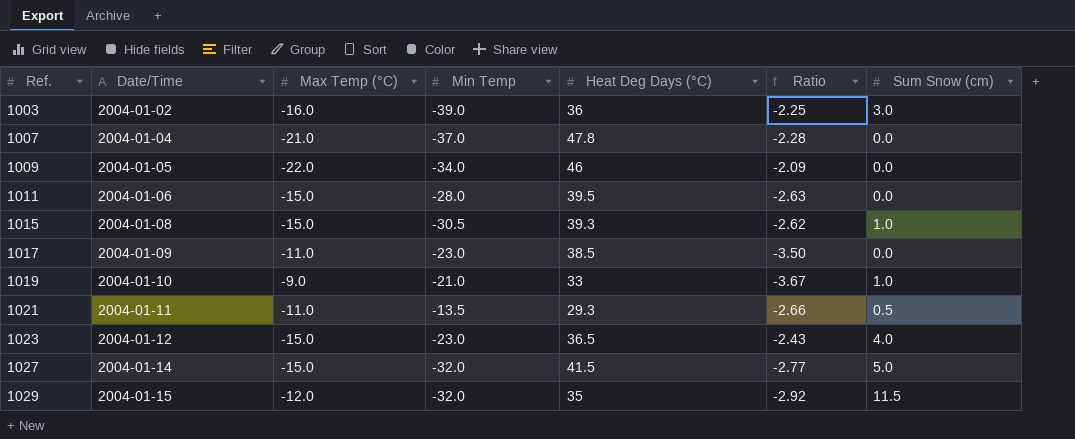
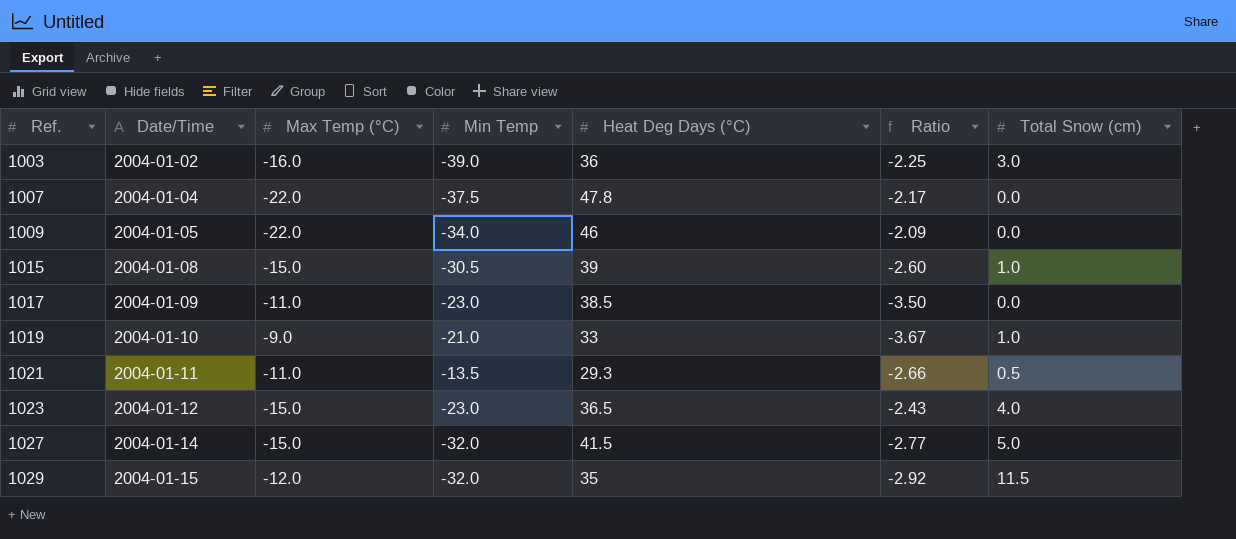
column name: Sum Snow (cm) -> Total Snow (cm)
row 1011: 2004-01-06 | -15.0 | -28.0 | 39.5 | -2.63 | 0.0 -> none
1007 | Max Temp (°C): -21.0 -> -22.0
1007 | Min Temp: -37.0 -> -37.5
1007 | Ratio: -2.28 -> -2.17
1015 | Heat Deg Days (°C): 39.3 -> 39
1015 | Ratio: -2.62 -> -2.60

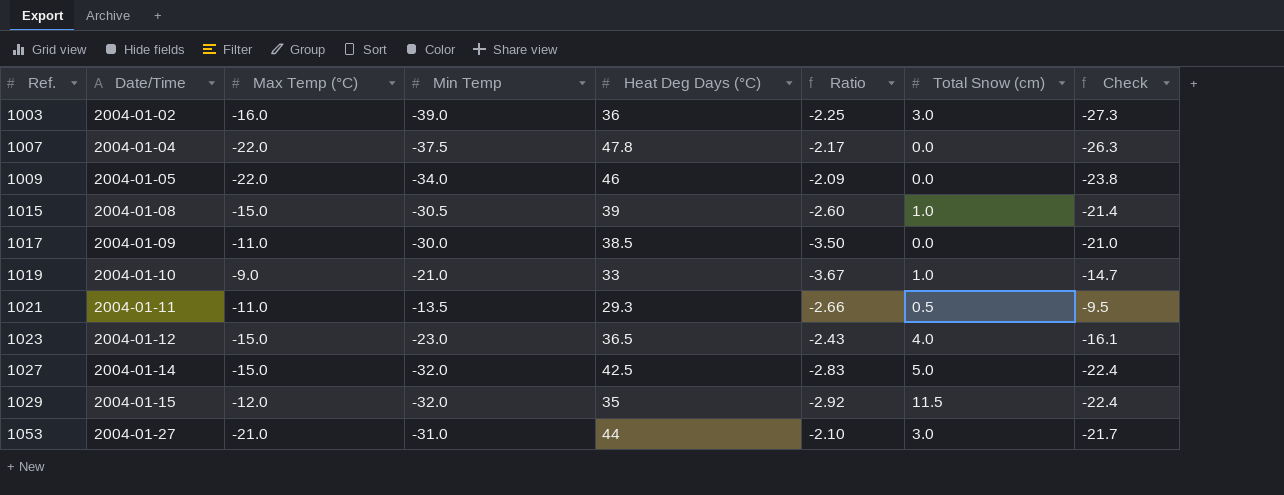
column Check | formula: none -> [Min Temp] * 0.7
1017 | Min Temp: -23.0 -> -30.0
1027 | Heat Deg Days (°C): 41.5 -> 42.5
1027 | Ratio: -2.77 -> -2.83
row 1053: none -> 2004-01-27 | -21.0 | -31.0 | 44 | -2.10 | 3.0 | -21.7

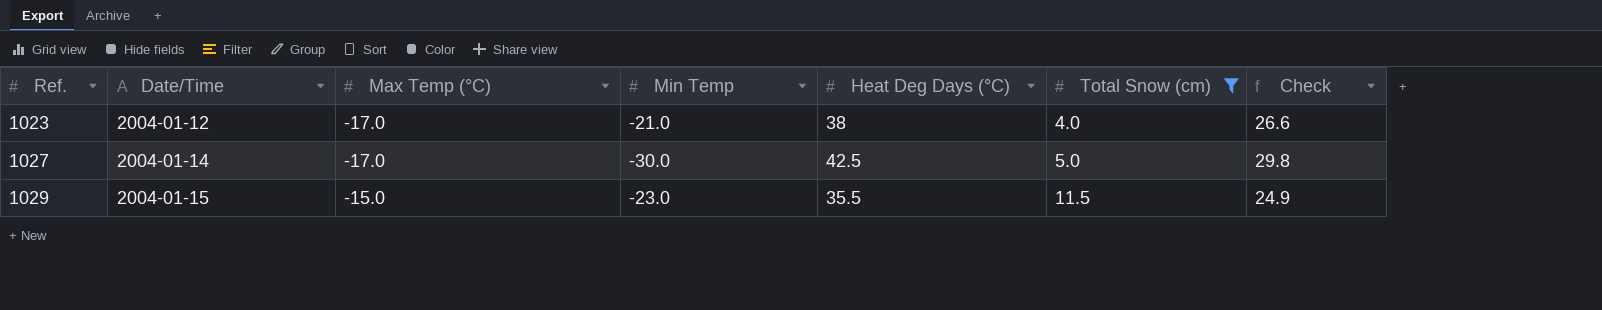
filter: none -> Total Snow (cm) >= 4.0
column Ratio | formula: [Heat Deg Days (°C)] / [Max Temp (°C)] -> none
column Check | formula: [Min Temp] * 0.7 -> [Heat Deg Days (°C)] * 0.7
1023 | Max Temp (°C): -15.0 -> -17.0
1023 | Min Temp: -23.0 -> -21.0
1023 | Heat Deg Days (°C): 36.5 -> 38
1027 | Max Temp (°C): -15.0 -> -17.0
1027 | Min Temp: -32.0 -> -30.0
1029 | Max Temp (°C): -12.0 -> -15.0
1029 | Min Temp: -32.0 -> -23.0
1029 | Heat Deg Days (°C): 35 -> 35.5

